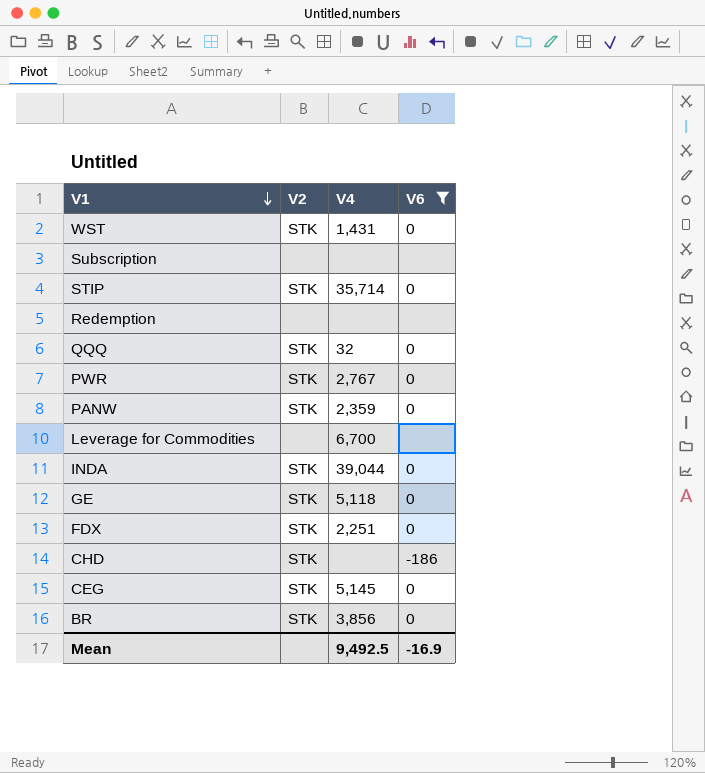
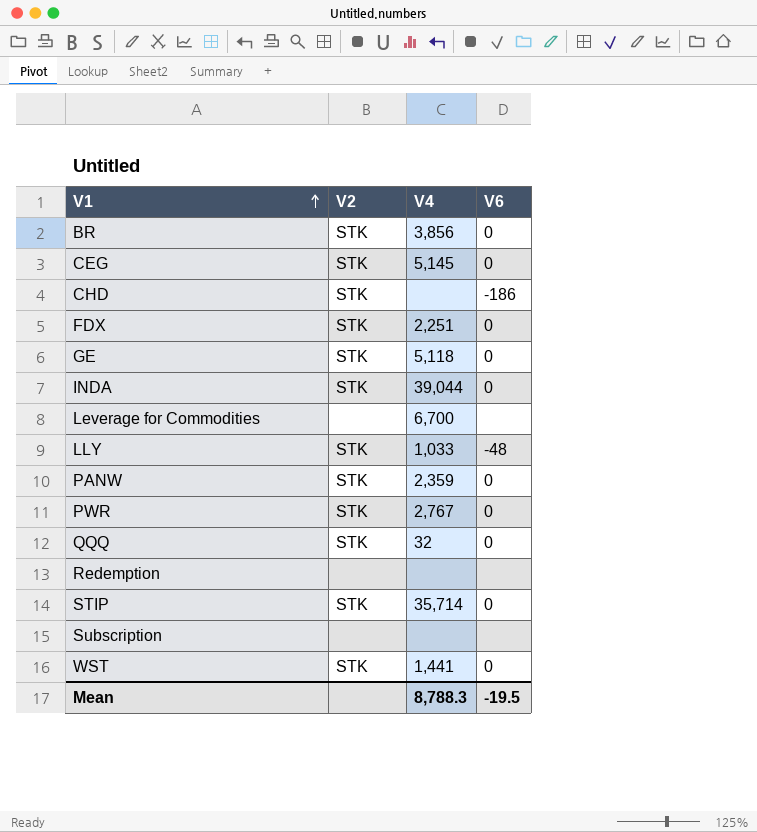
filter: V6 != -48 -> none
row order: V1 descending -> V1 ascending
WST | V4: 1,431 -> 1,441
Mean | V4: 9,492.5 -> 8,788.3
Mean | V6: -16.9 -> -19.5

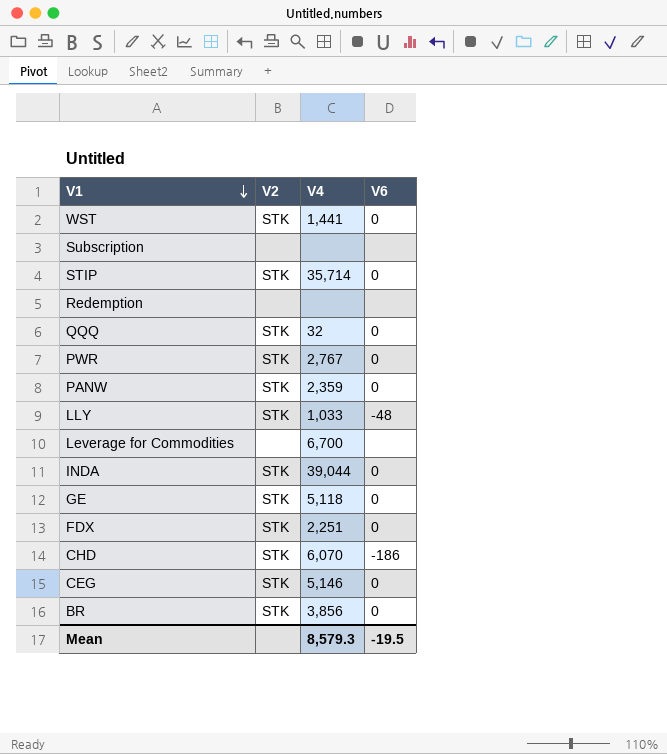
row order: V1 ascending -> V1 descending
CHD | V4: none -> 6,070
CEG | V4: 5,145 -> 5,146
Mean | V4: 8,788.3 -> 8,579.3

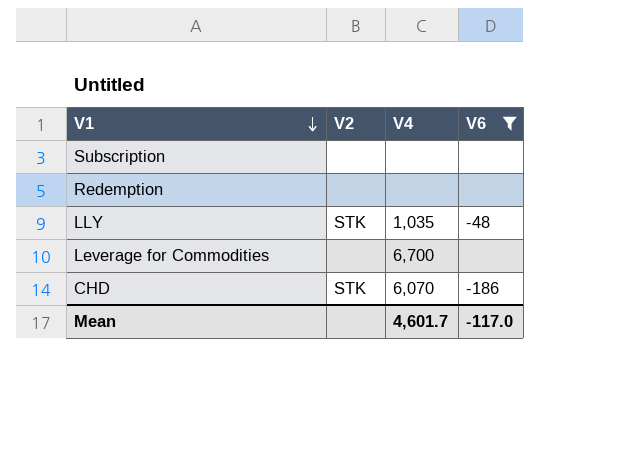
filter: none -> V6 != 0
LLY | V4: 1,033 -> 1,035
Mean | V4: 8,579.3 -> 4,601.7
Mean | V6: -19.5 -> -117.0

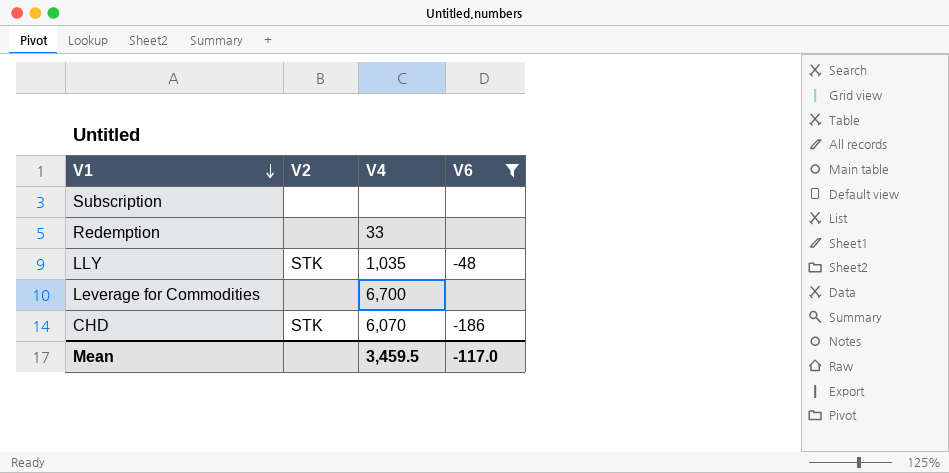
Redemption | V4: none -> 33
Mean | V4: 4,601.7 -> 3,459.5

